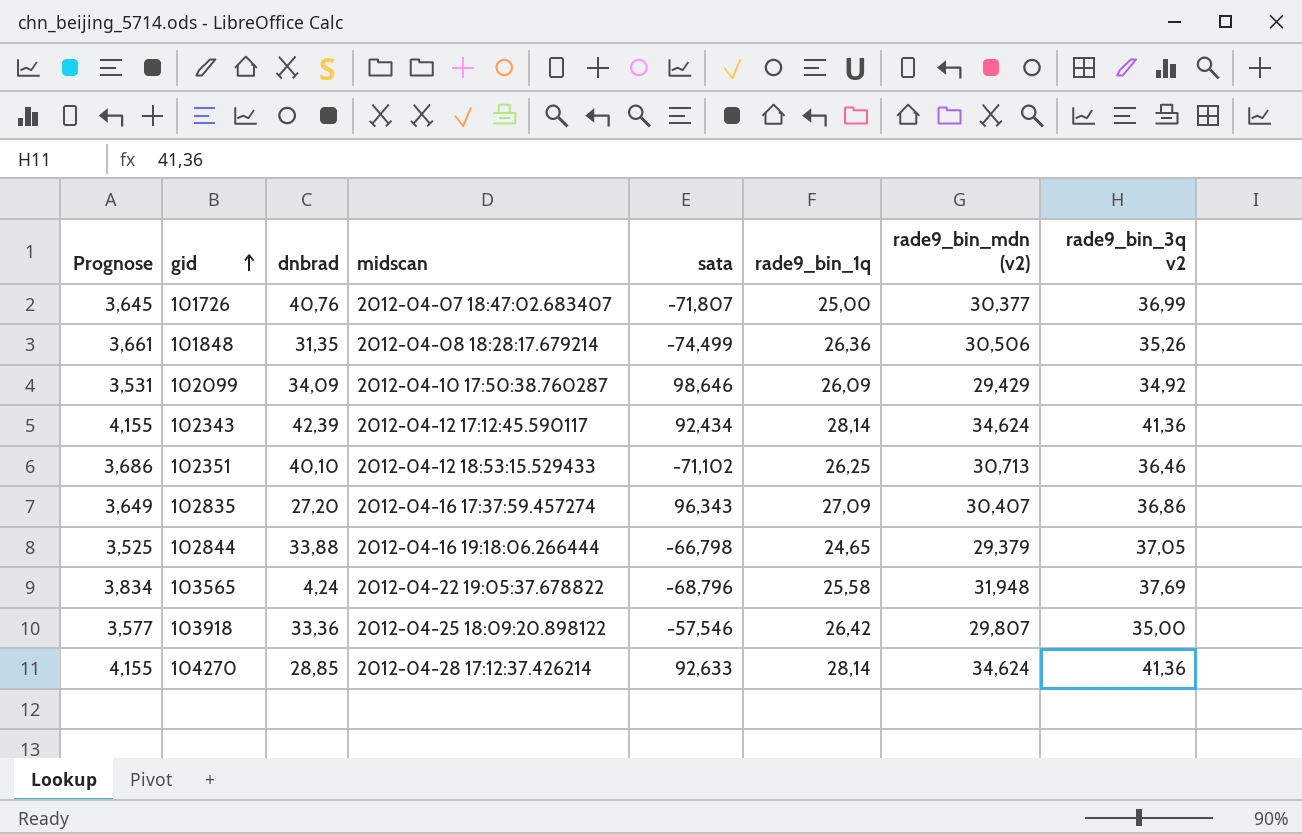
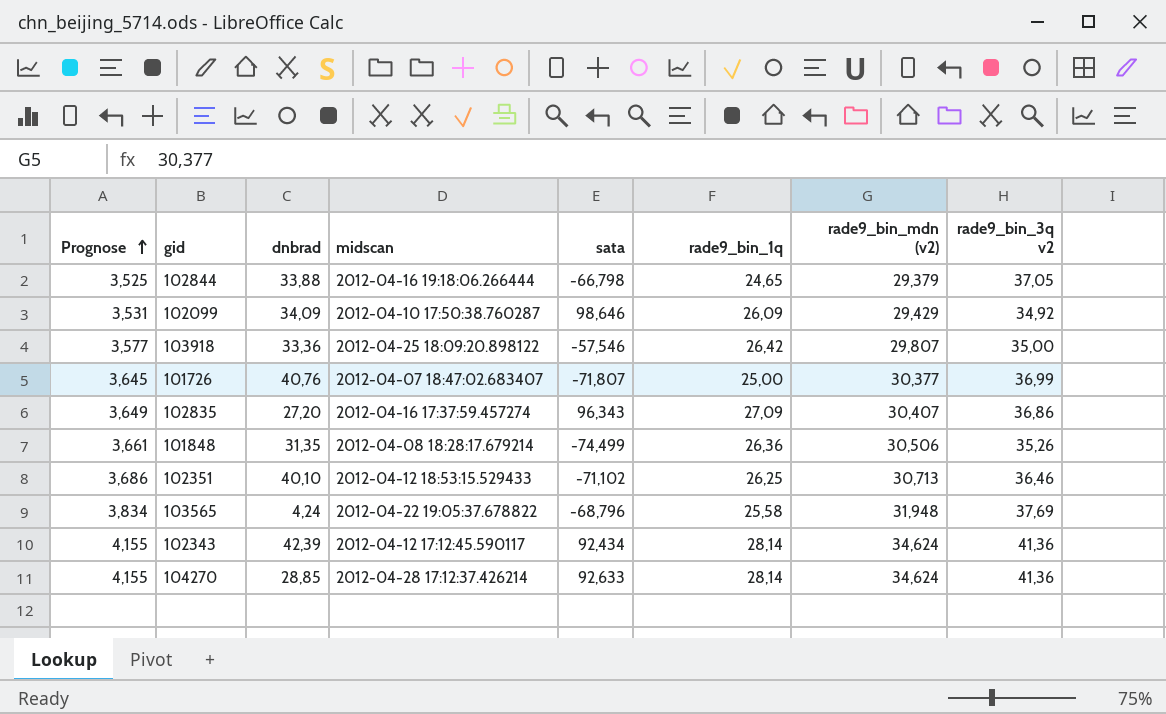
row order: gid ascending -> Prognose ascending

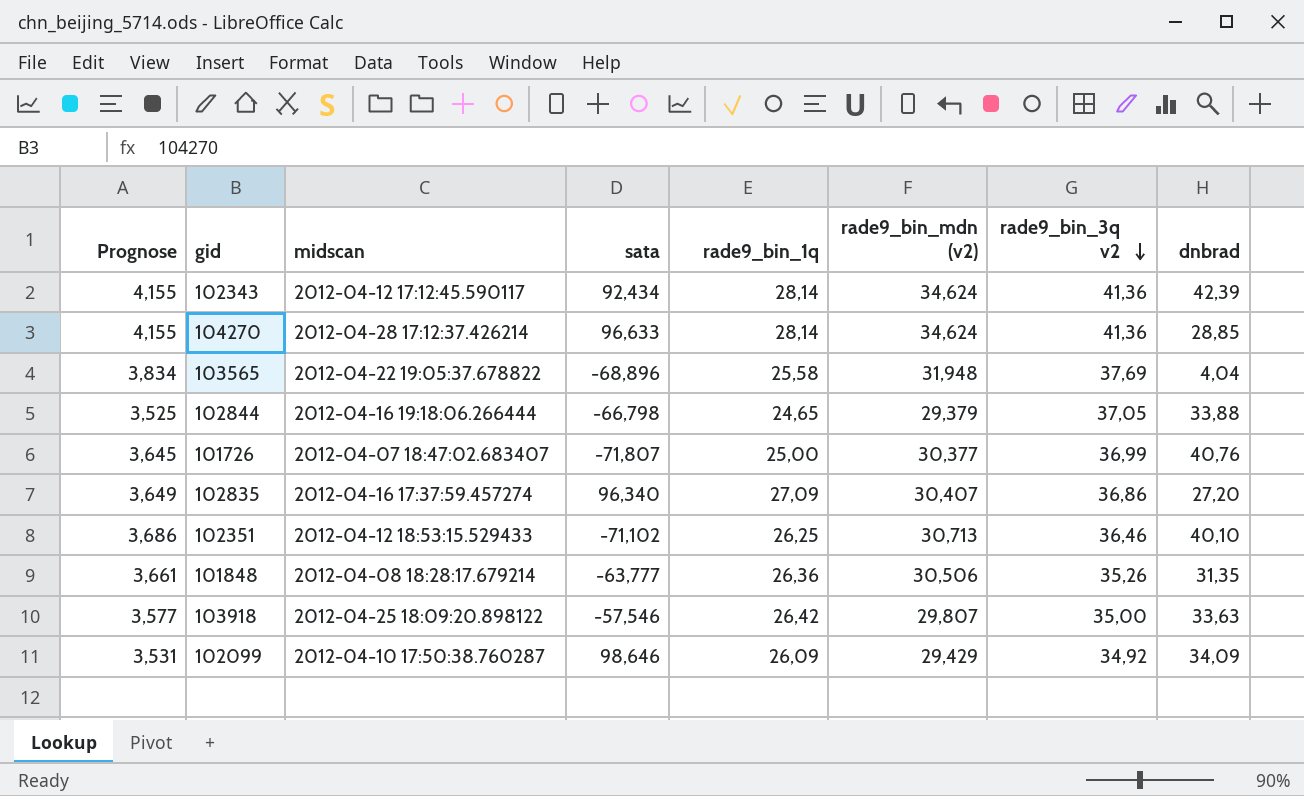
row order: Prognose ascending -> rade9_bin_3q v2 descending
column dnbrad | position: 3 -> 8
104270 | sata: 92,633 -> 96,633
103565 | sata: -68,796 -> -68,896
103565 | dnbrad: 4,24 -> 4,04
102835 | sata: 96,343 -> 96,340
101848 | sata: -74,499 -> -63,777
103918 | dnbrad: 33,36 -> 33,63

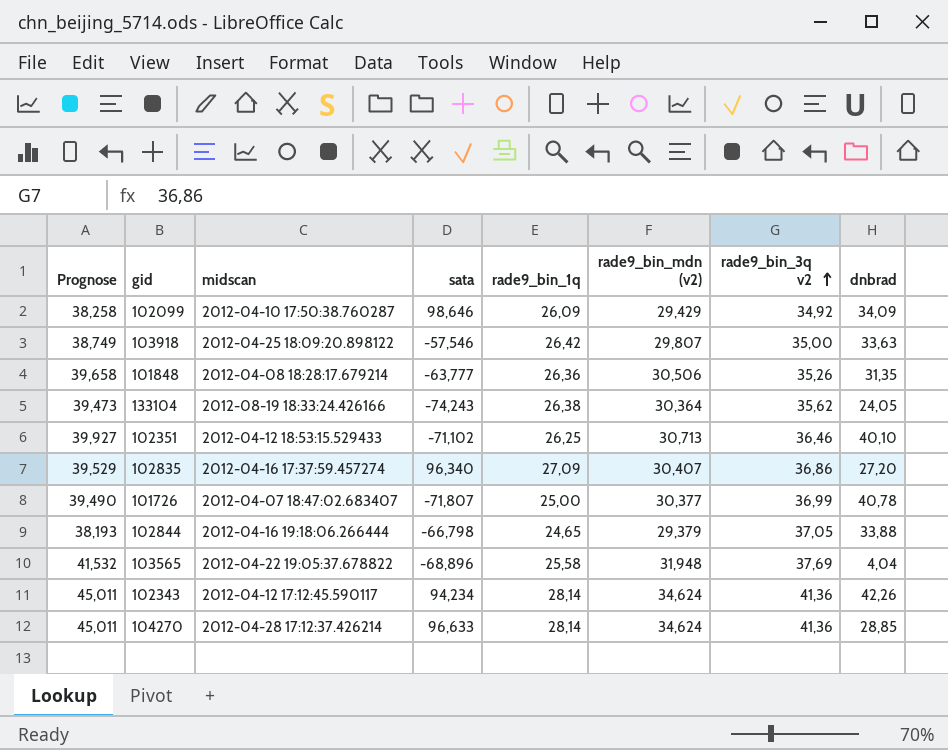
row order: rade9_bin_3q v2 descending -> rade9_bin_3q v2 ascending
column Prognose | formula: [rade9_bin_mdn (v2)] * 0,12 -> [rade9_bin_mdn (v2)] * 1,3
row 133104: none -> 39,473 | 2012-08-19 18:33:24.426166 | -74,243 | 26,38 | 30,364 | 35,62 | 24,05
101726 | dnbrad: 40,76 -> 40,78
102343 | sata: 92,434 -> 94,234
102343 | dnbrad: 42,39 -> 42,26

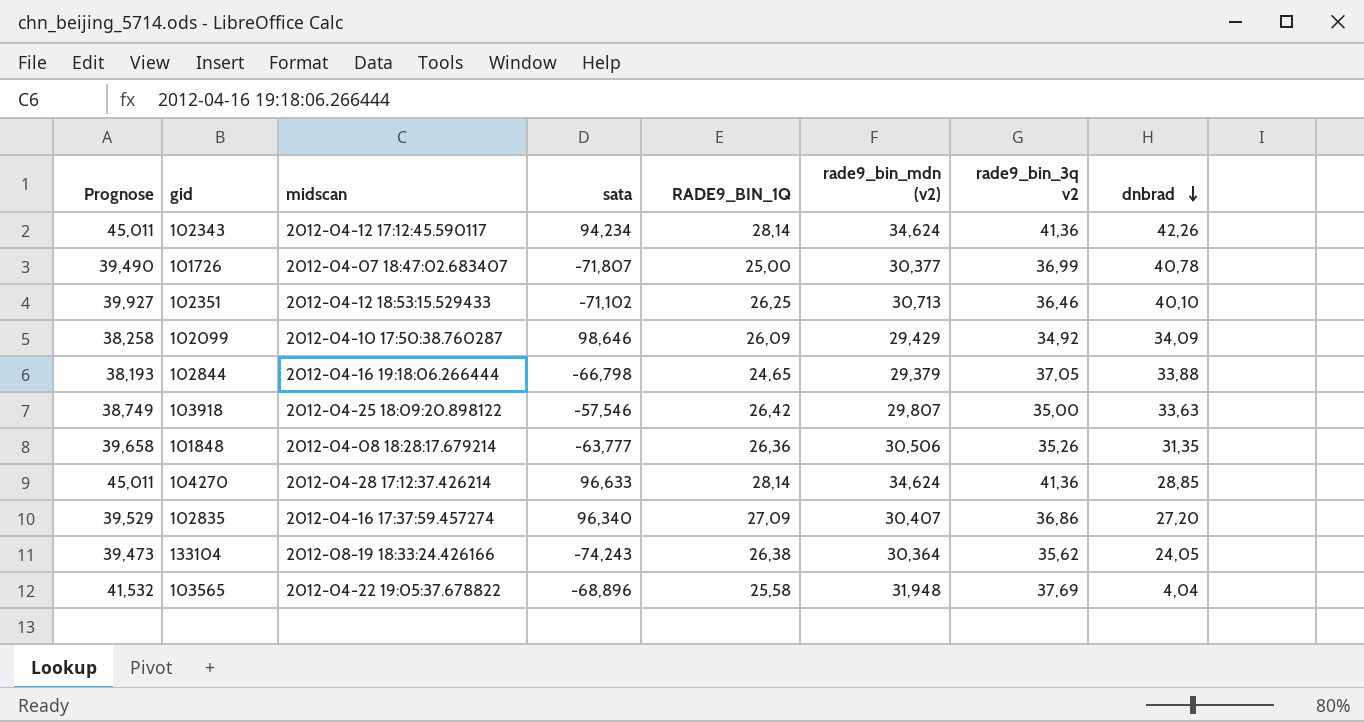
row order: rade9_bin_3q v2 ascending -> dnbrad descending
column name: rade9_bin_1q -> RADE9_BIN_1Q

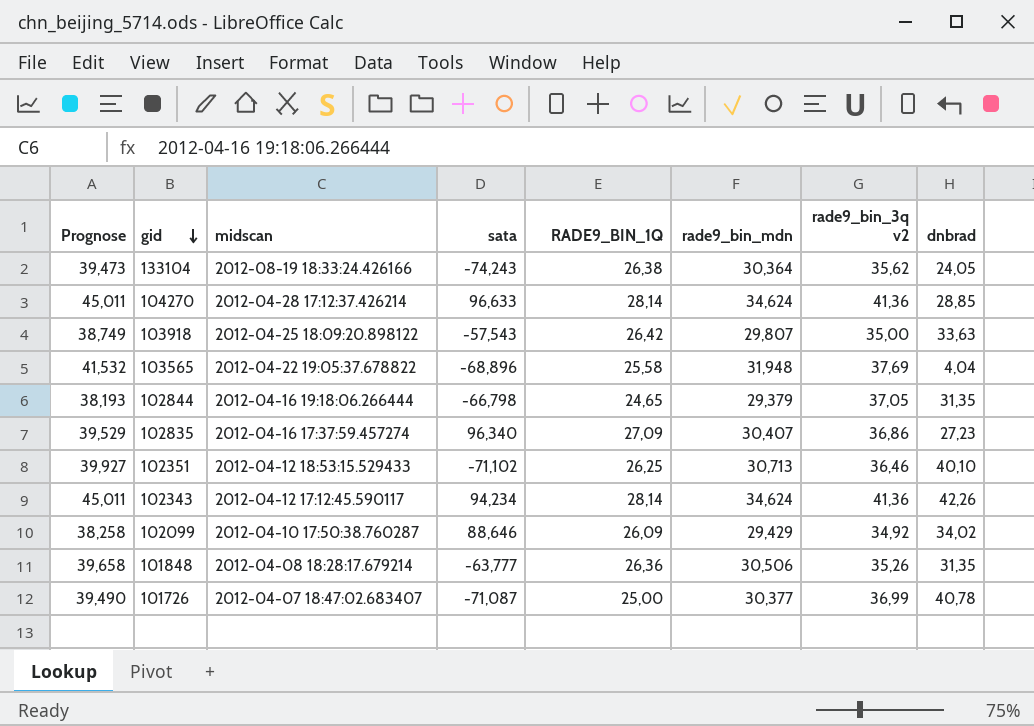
row order: dnbrad descending -> gid descending
column name: rade9_bin_mdn (v2) -> rade9_bin_mdn
103918 | sata: -57,546 -> -57,543
102844 | dnbrad: 33,88 -> 31,35
102835 | dnbrad: 27,20 -> 27,23
102099 | sata: 98,646 -> 88,646
102099 | dnbrad: 34,09 -> 34,02
101726 | sata: -71,807 -> -71,087

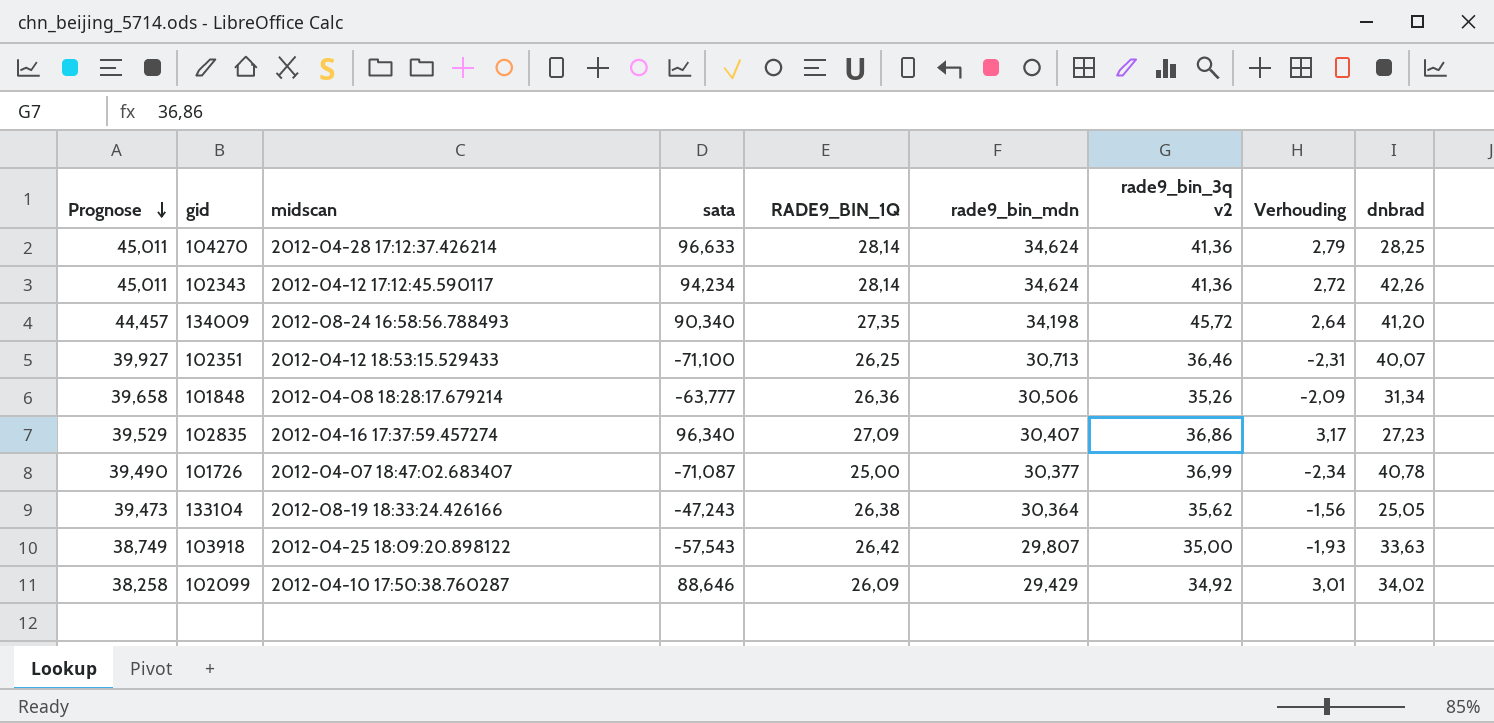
row order: gid descending -> Prognose descending
column Verhouding | formula: none -> [sata] / [rade9_bin_mdn]
row 103565: 41,532 | 2012-04-22 19:05:37.678822 | -68,896 | 25,58 | 31,948 | 37,69 | 4,04 -> none
row 102844: 38,193 | 2012-04-16 19:18:06.266444 | -66,798 | 24,65 | 29,379 | 37,05 | 31,35 -> none
104270 | dnbrad: 28,85 -> 28,25
row 134009: none -> 44,457 | 2012-08-24 16:58:56.788493 | 90,340 | 27,35 | 34,198 | 45,72 | 2,64 | 41,20
102351 | sata: -71,102 -> -71,100
102351 | dnbrad: 40,10 -> 40,07
101848 | dnbrad: 31,35 -> 31,34
133104 | sata: -74,243 -> -47,243
133104 | dnbrad: 24,05 -> 25,05

